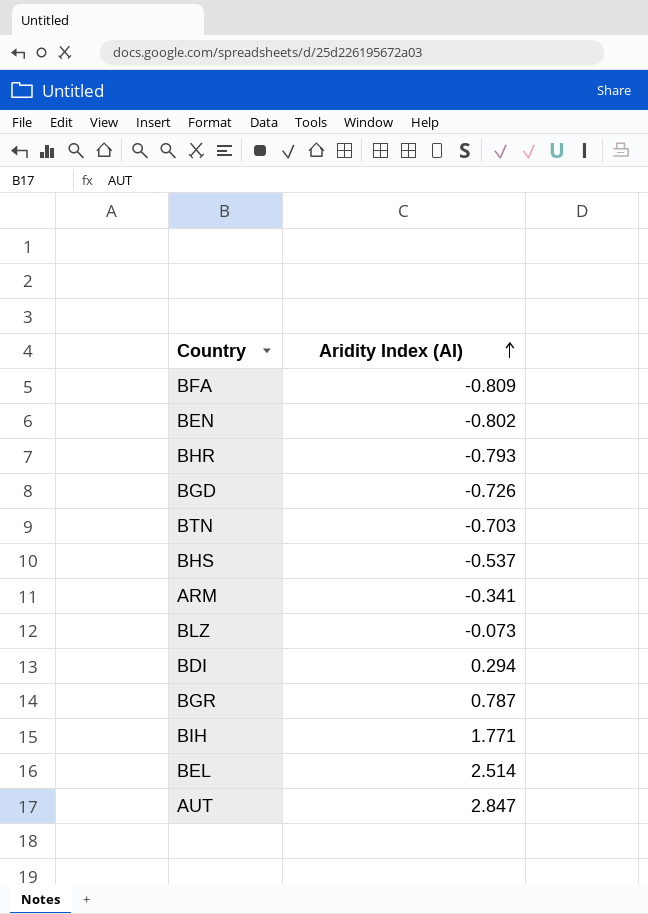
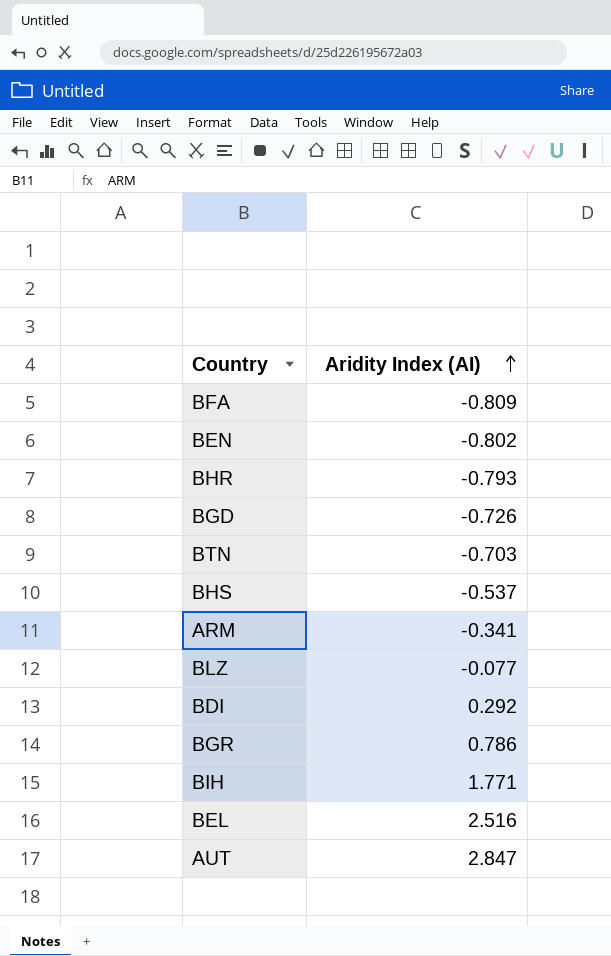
BLZ | Aridity Index (AI): -0.073 -> -0.077
BDI | Aridity Index (AI): 0.294 -> 0.292
BGR | Aridity Index (AI): 0.787 -> 0.786
BEL | Aridity Index (AI): 2.514 -> 2.516

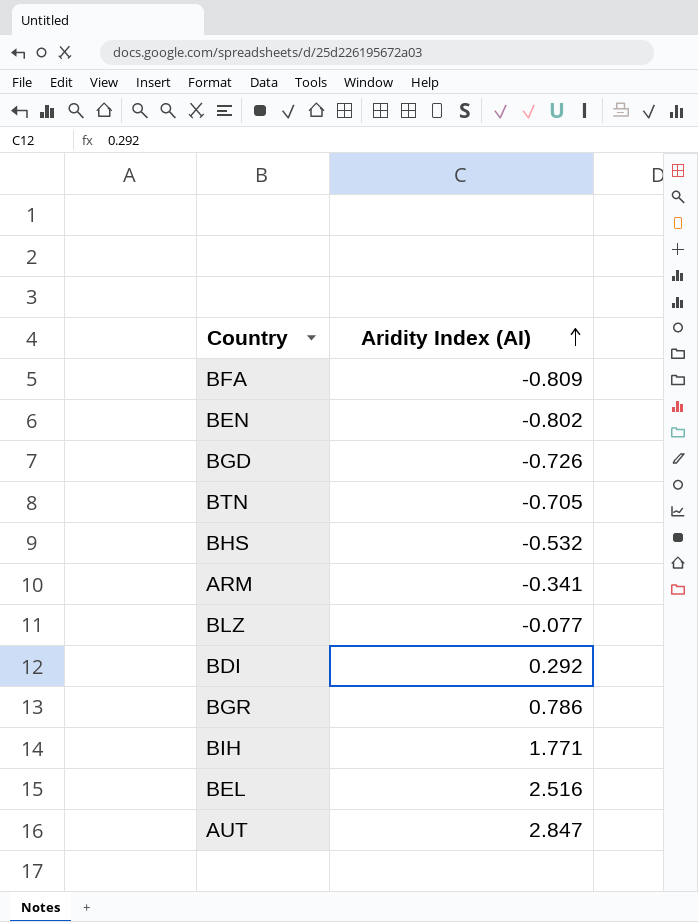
row BHR: -0.793 -> none
BTN | Aridity Index (AI): -0.703 -> -0.705
BHS | Aridity Index (AI): -0.537 -> -0.532

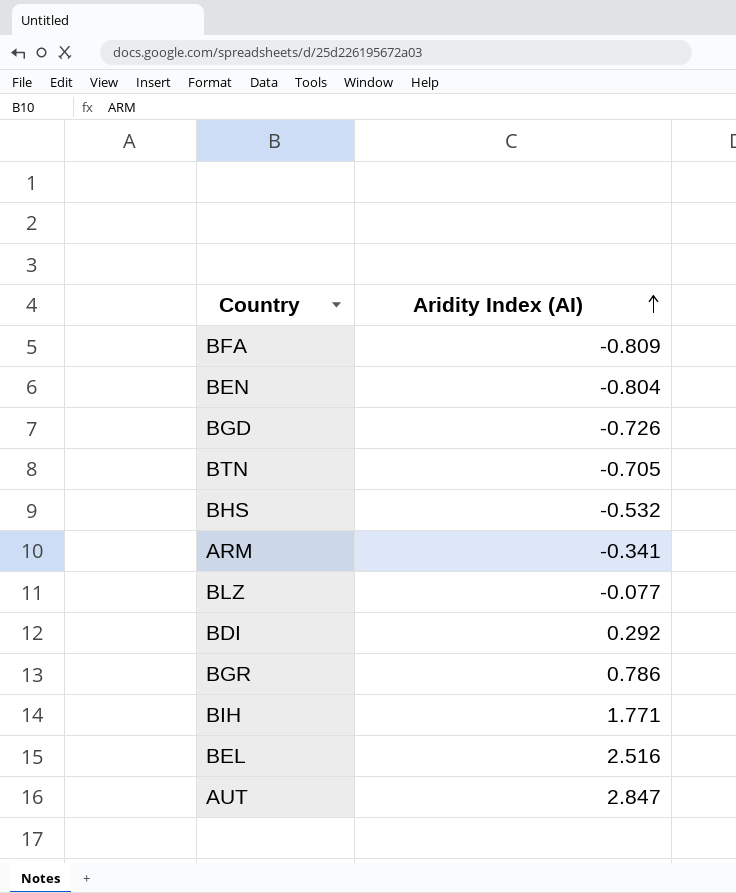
BEN | Aridity Index (AI): -0.802 -> -0.804

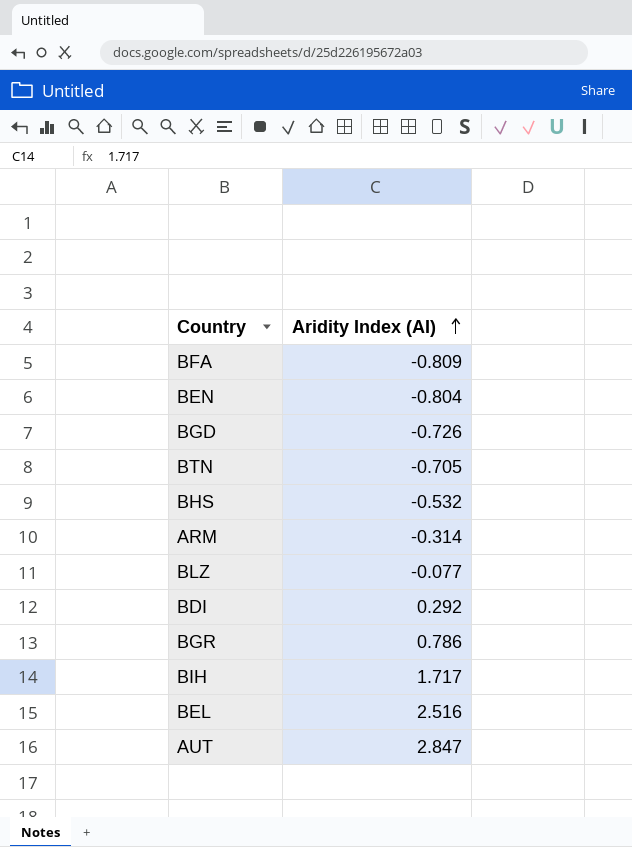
ARM | Aridity Index (AI): -0.341 -> -0.314
BIH | Aridity Index (AI): 1.771 -> 1.717

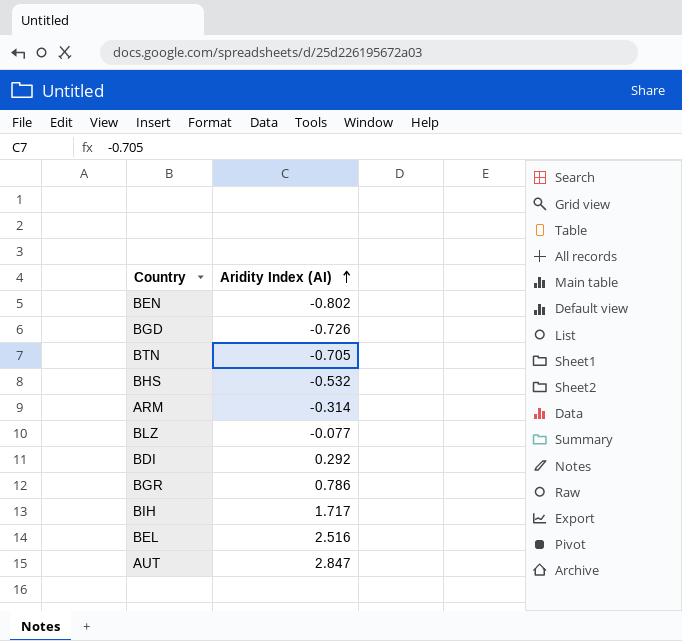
row BFA: -0.809 -> none
BEN | Aridity Index (AI): -0.804 -> -0.802

